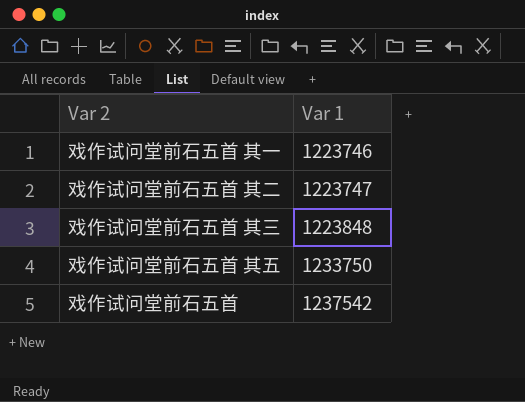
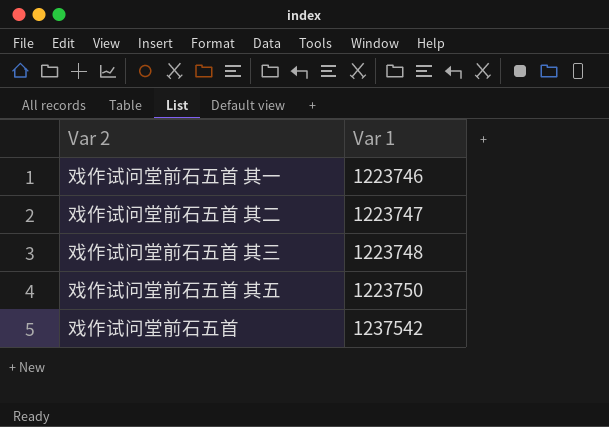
戏作试问堂前石五首 其三 | Var 1: 1223848 -> 1223748
戏作试问堂前石五首 其五 | Var 1: 1233750 -> 1223750

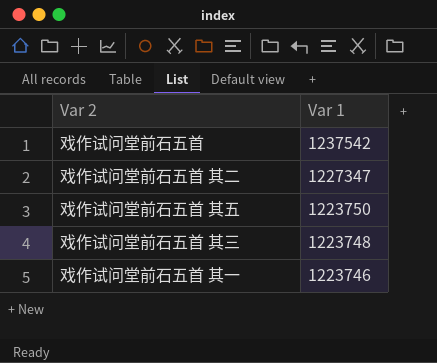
row order: Var 1 ascending -> Var 1 descending
戏作试问堂前石五首 其二 | Var 1: 1223747 -> 1227347

